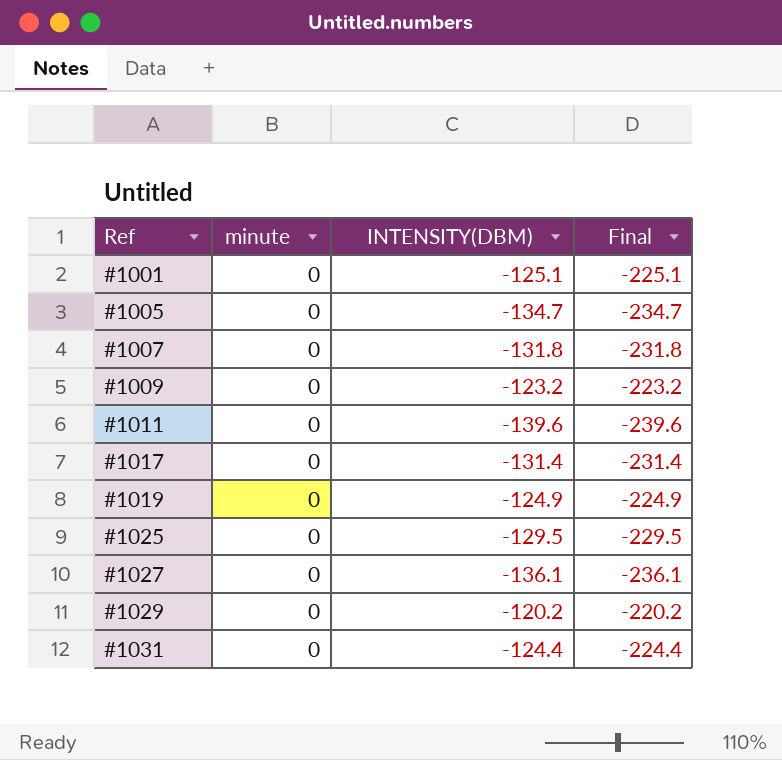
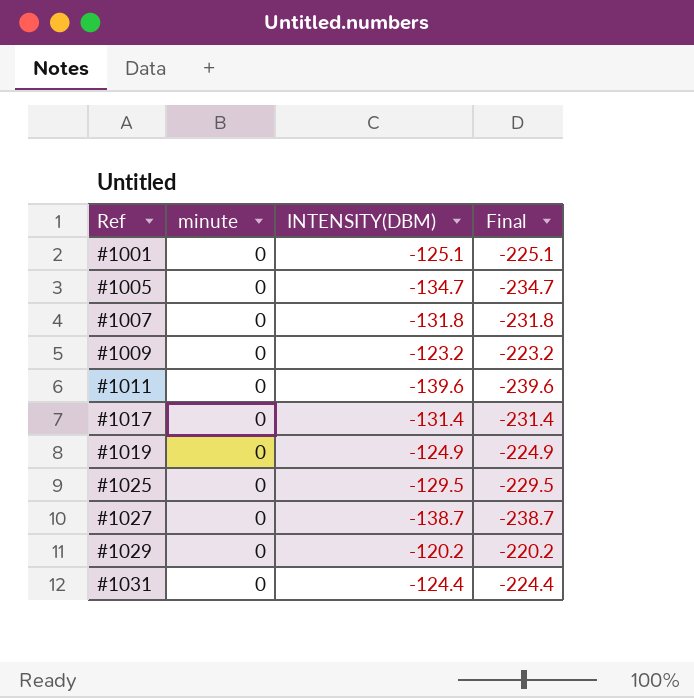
#1027 | INTENSITY(DBM): -136.1 -> -138.7
#1027 | Final: -236.1 -> -238.7

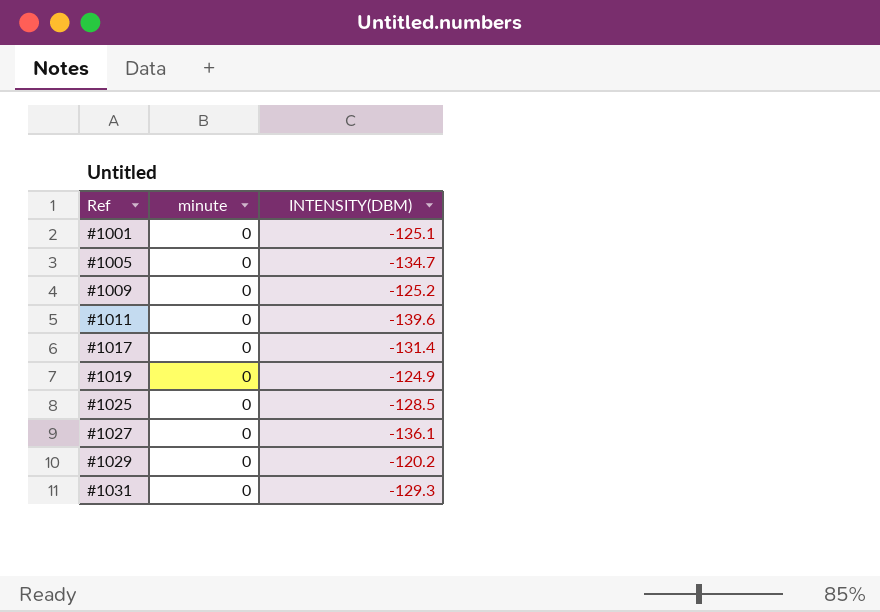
column Final | formula: [INTENSITY(DBM)] - 100 -> none
row #1007: 0 | -131.8 | -231.8 -> none
#1009 | INTENSITY(DBM): -123.2 -> -125.2
#1025 | INTENSITY(DBM): -129.5 -> -128.5
#1027 | INTENSITY(DBM): -138.7 -> -136.1
#1031 | INTENSITY(DBM): -124.4 -> -129.3

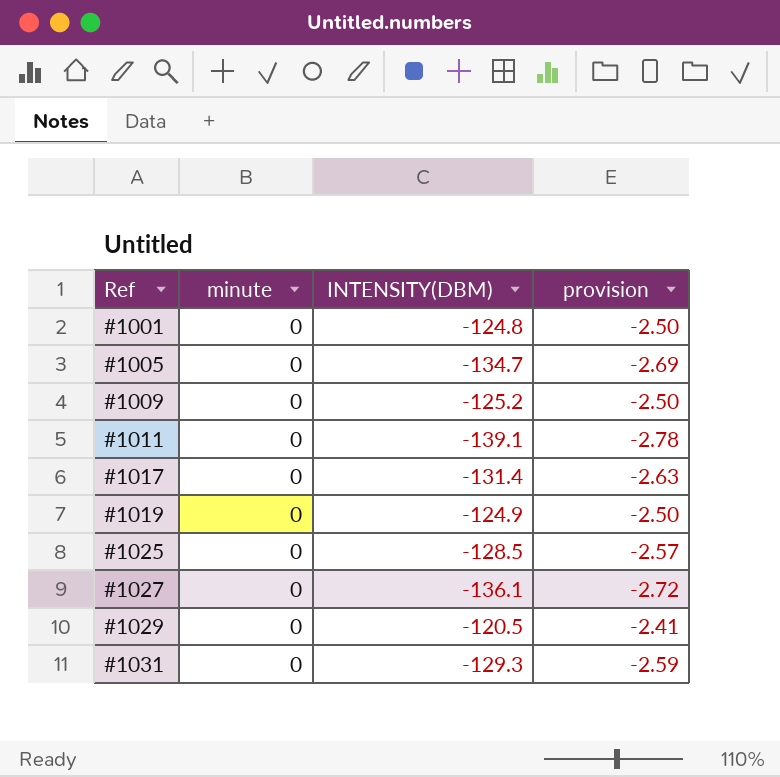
column provision | formula: none -> [INTENSITY(DBM)] * 0.02
#1001 | INTENSITY(DBM): -125.1 -> -124.8
#1011 | INTENSITY(DBM): -139.6 -> -139.1
#1029 | INTENSITY(DBM): -120.2 -> -120.5

